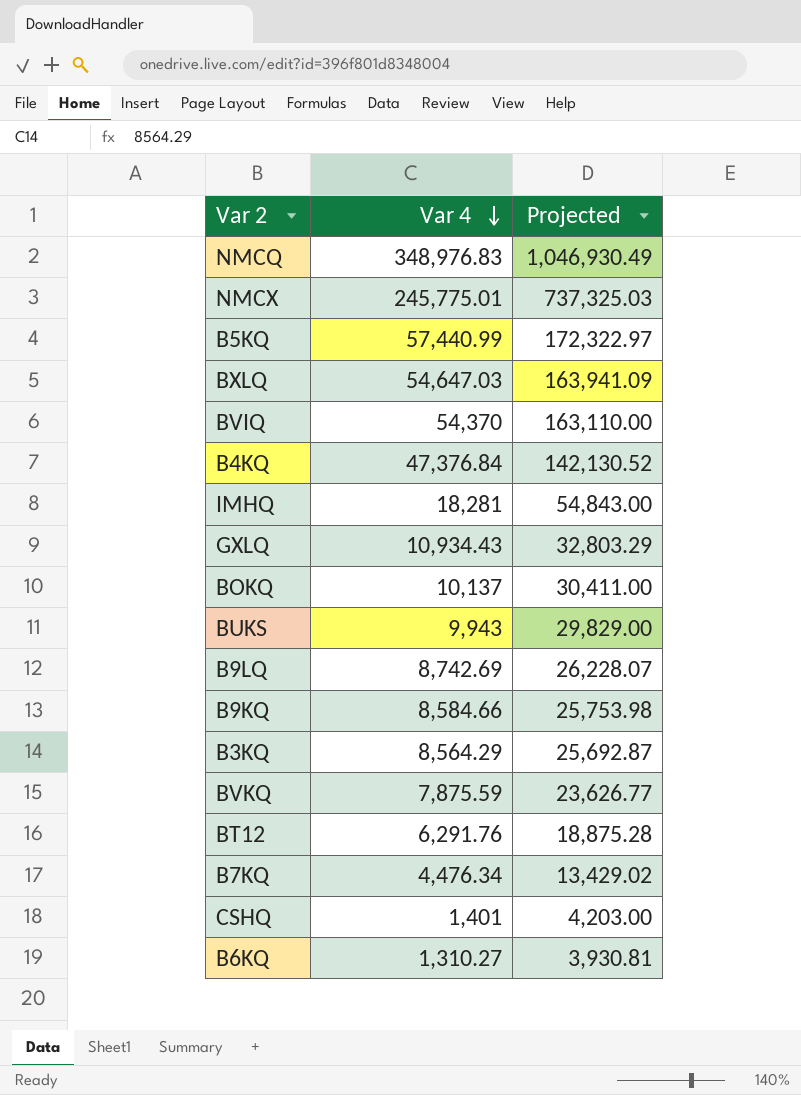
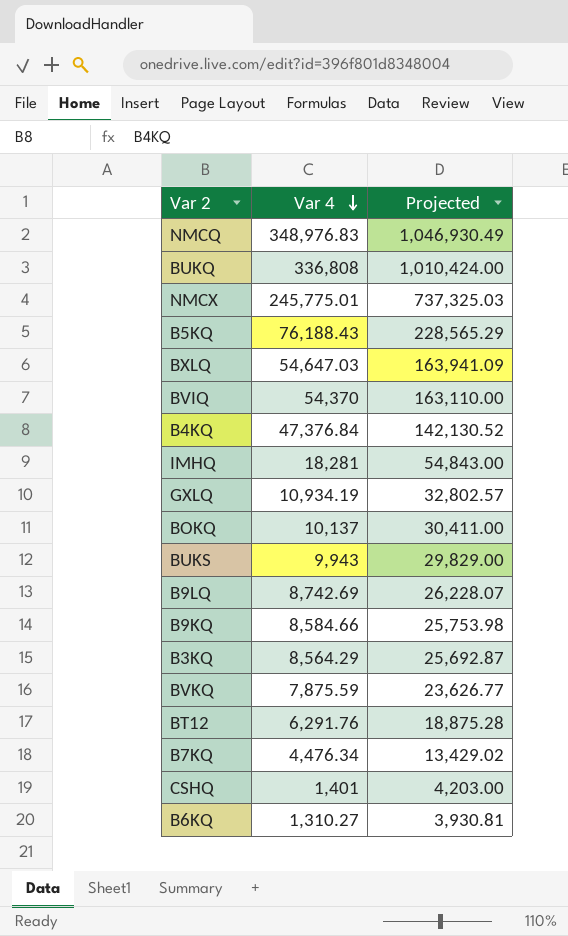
row BUKQ: none -> 336,808 | 1,010,424.00
B5KQ | Var 4: 57,440.99 -> 76,188.43
B5KQ | Projected: 172,322.97 -> 228,565.29
GXLQ | Var 4: 10,934.43 -> 10,934.19
GXLQ | Projected: 32,803.29 -> 32,802.57

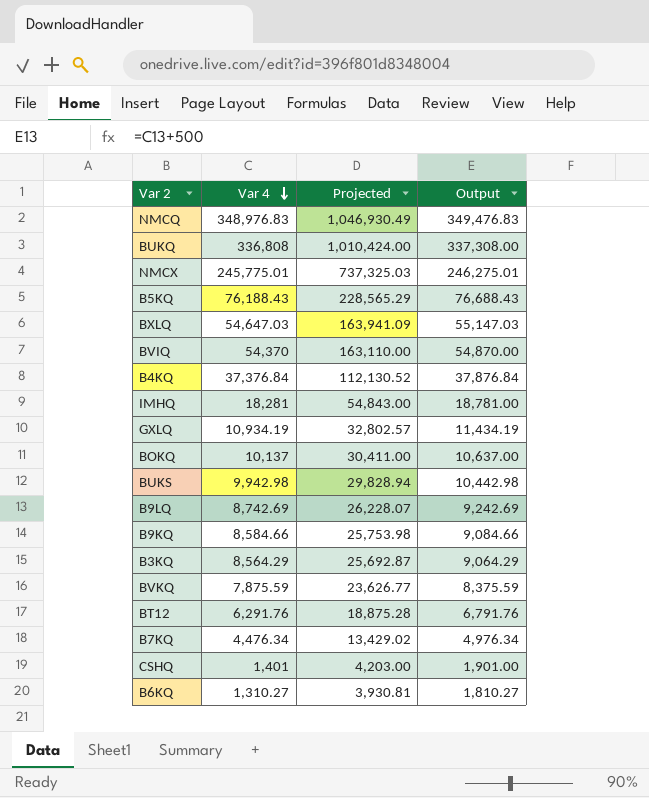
column Output | formula: none -> [Var 4] + 500
B4KQ | Var 4: 47,376.84 -> 37,376.84
B4KQ | Projected: 142,130.52 -> 112,130.52
BUKS | Var 4: 9,943 -> 9,942.98
BUKS | Projected: 29,829.00 -> 29,828.94

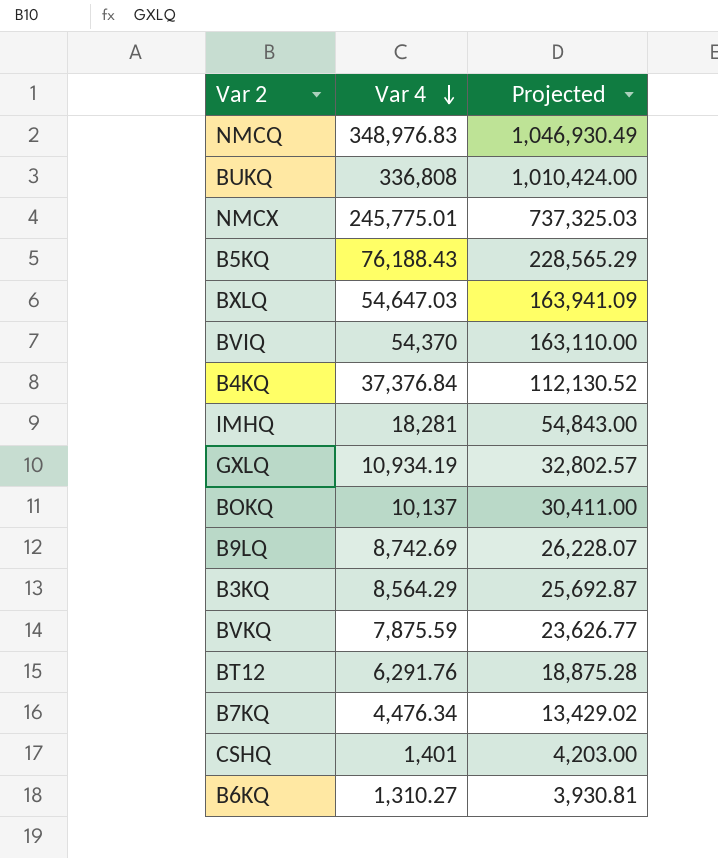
column Output | formula: [Var 4] + 500 -> none
row BUKS: 9,942.98 | 29,828.94 | 10,442.98 -> none
row B9KQ: 8,584.66 | 25,753.98 | 9,084.66 -> none

